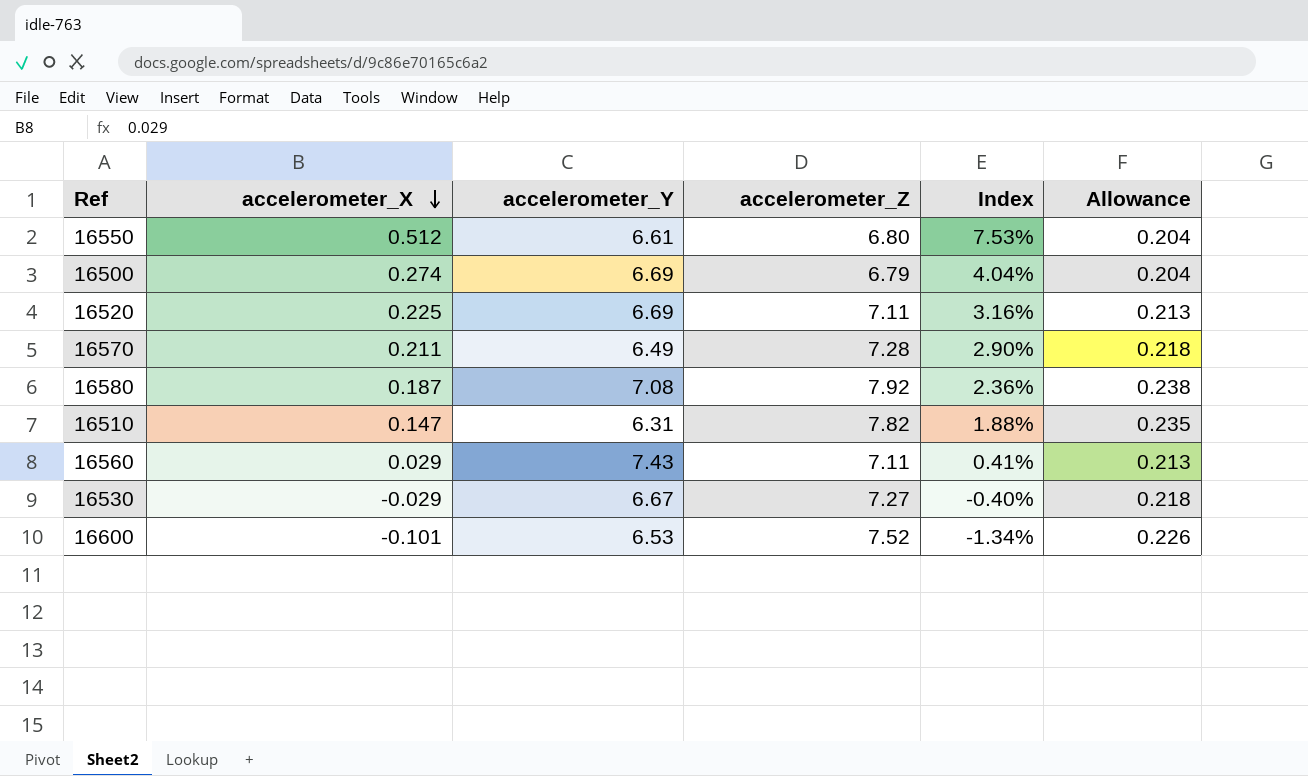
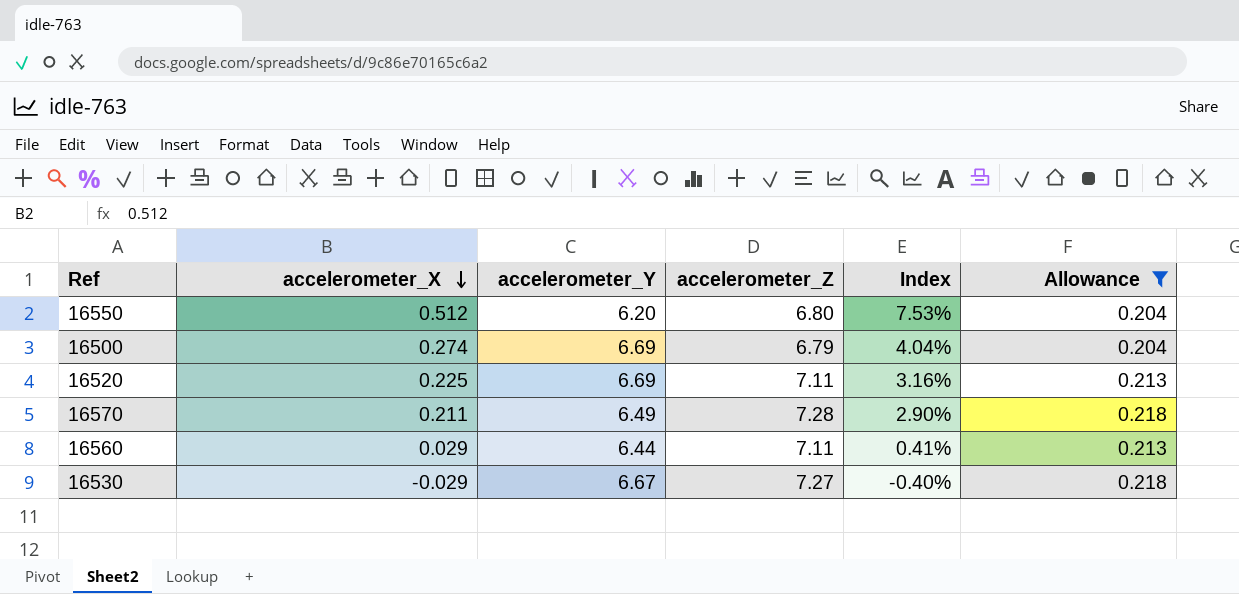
filter: none -> Allowance <= 0.218
16550 | accelerometer_Y: 6.61 -> 6.20
16560 | accelerometer_Y: 7.43 -> 6.44

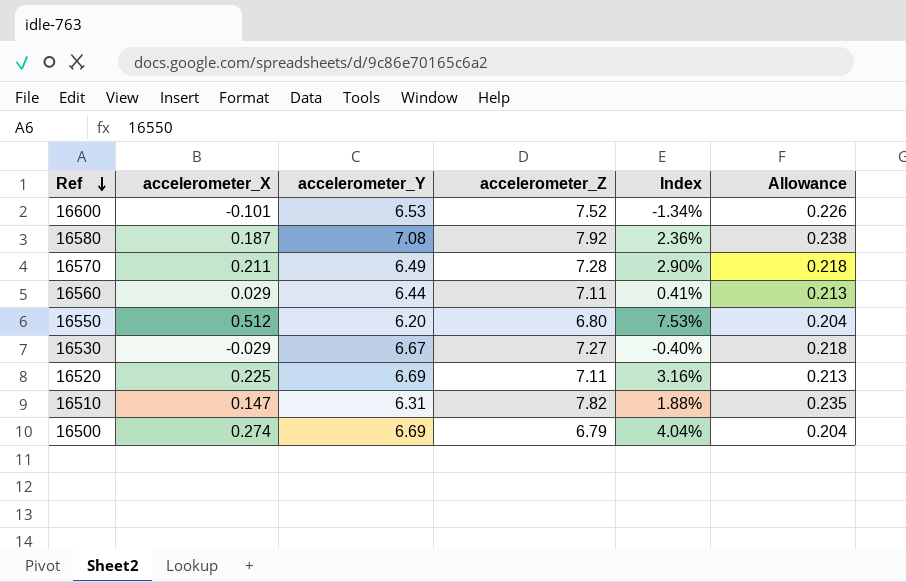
filter: Allowance <= 0.218 -> none
row order: accelerometer_X descending -> Ref descending

